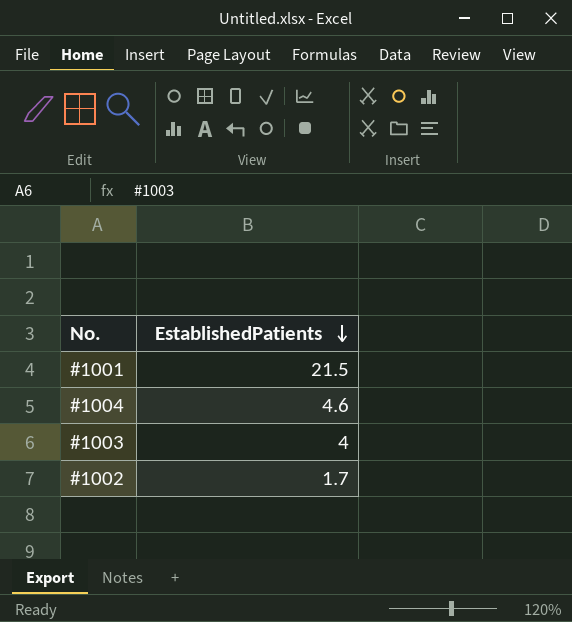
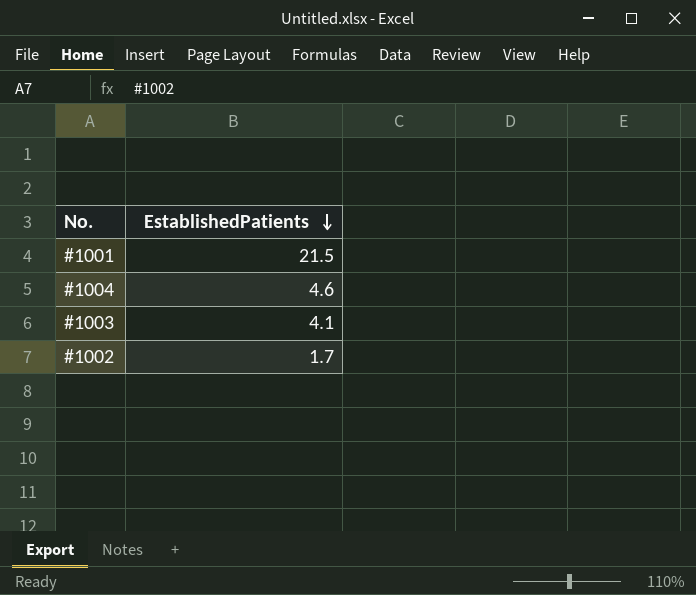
#1003 | EstablishedPatients: 4 -> 4.1

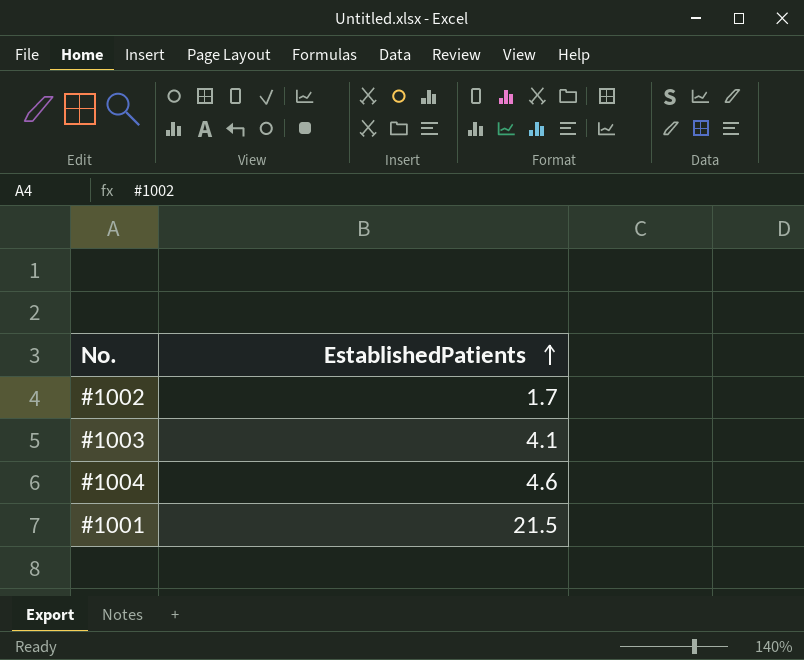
row order: EstablishedPatients descending -> EstablishedPatients ascending

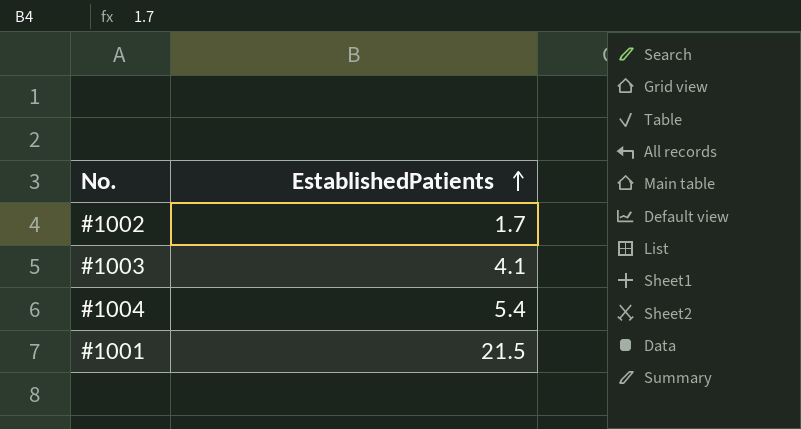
#1004 | EstablishedPatients: 4.6 -> 5.4

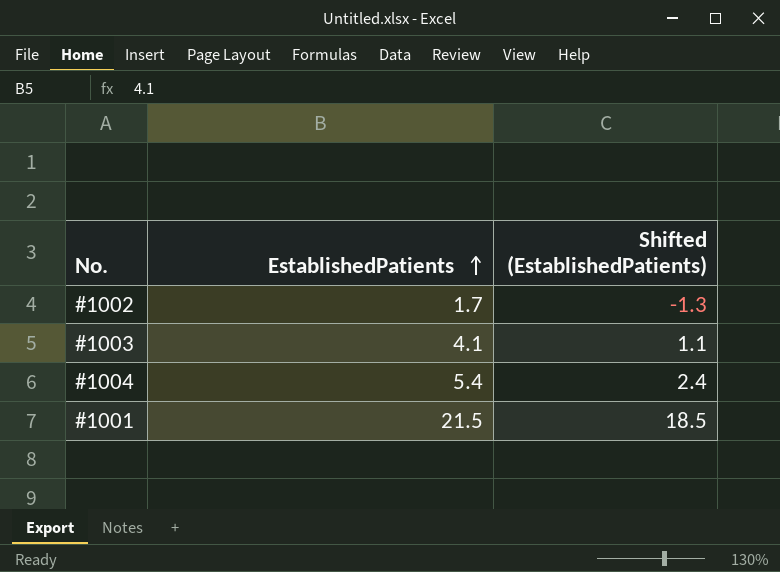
column Shifted (EstablishedPatients) | formula: none -> [EstablishedPatients] - 3

